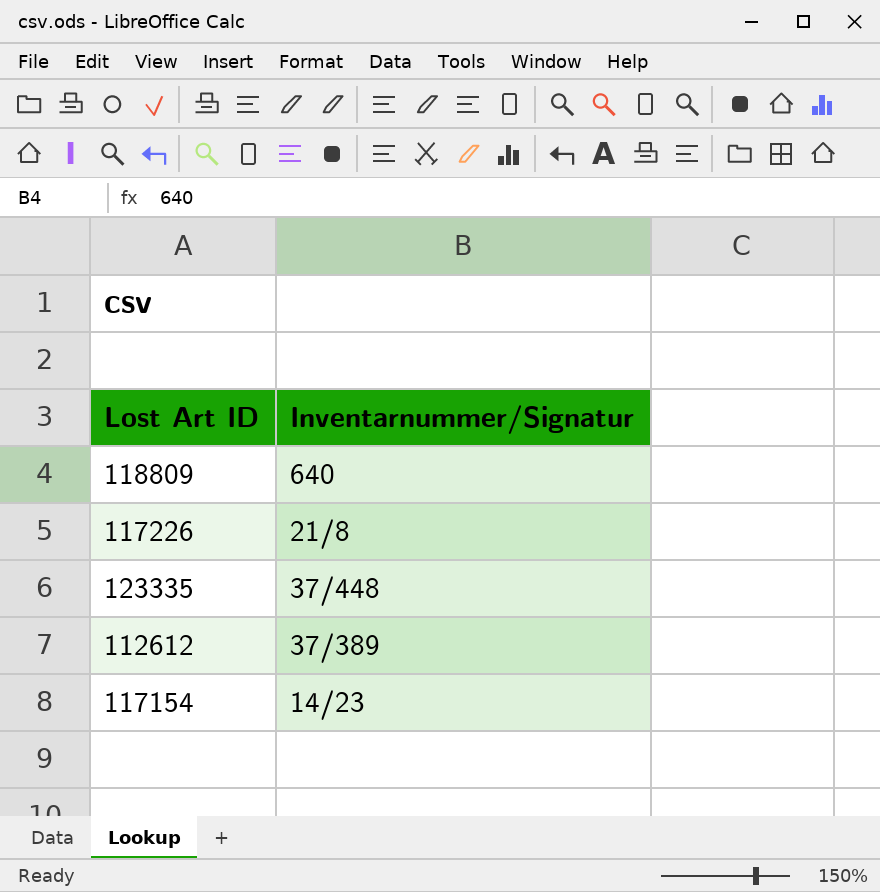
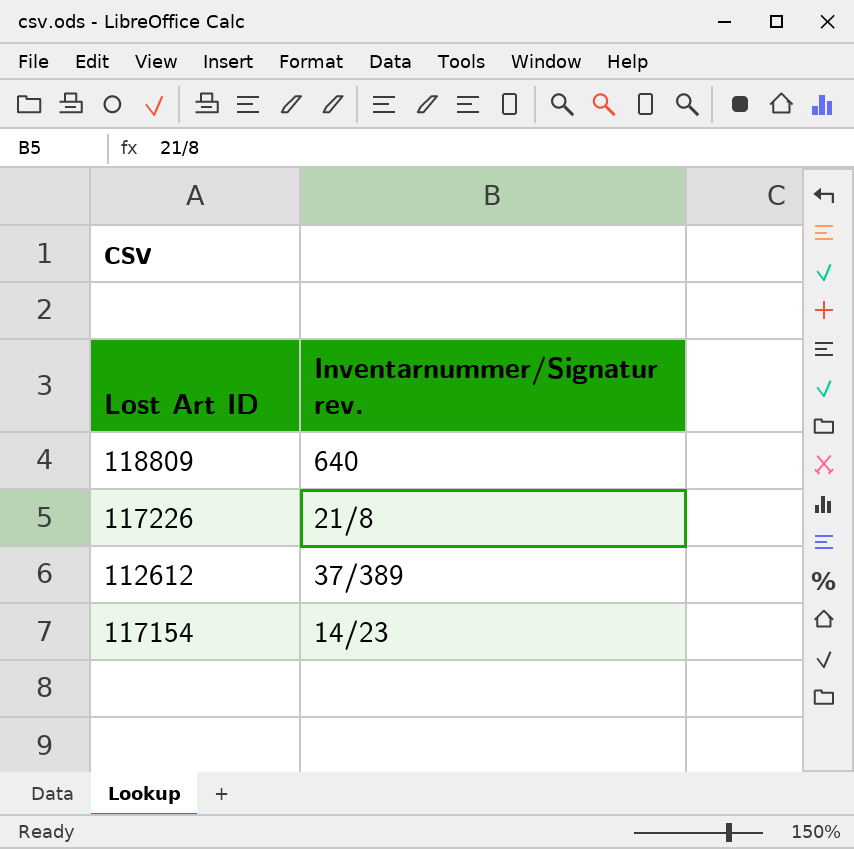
column name: Inventarnummer/Signatur -> Inventarnummer/Signatur rev.
row 123335: 37/448 -> none

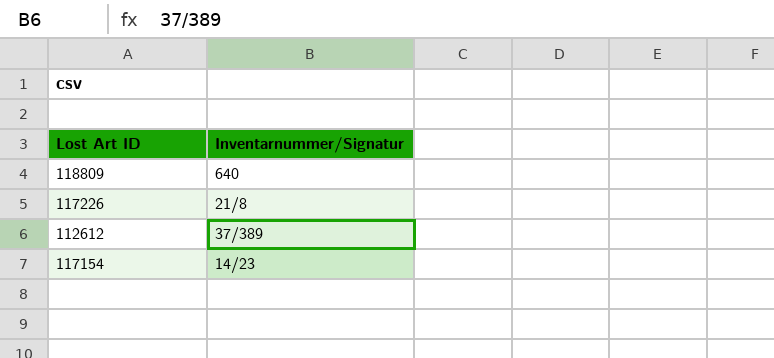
column name: Inventarnummer/Signatur rev. -> Inventarnummer/Signatur

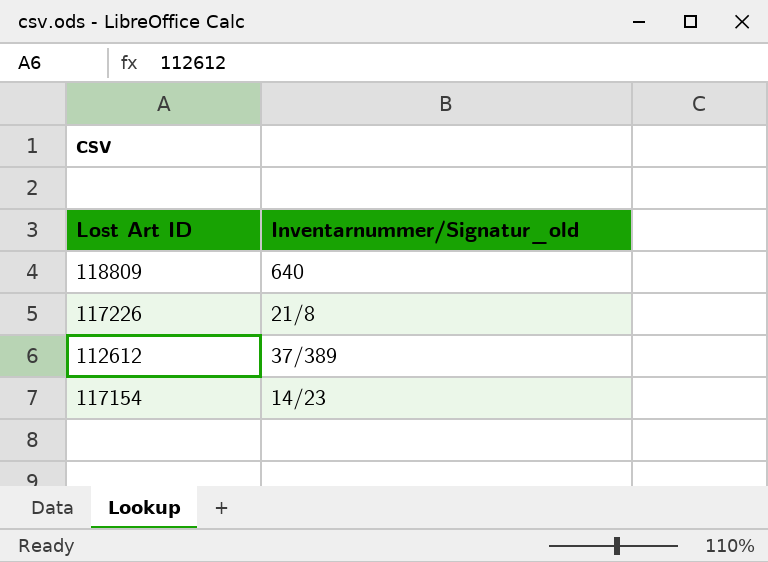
column name: Inventarnummer/Signatur -> Inventarnummer/Signatur_old

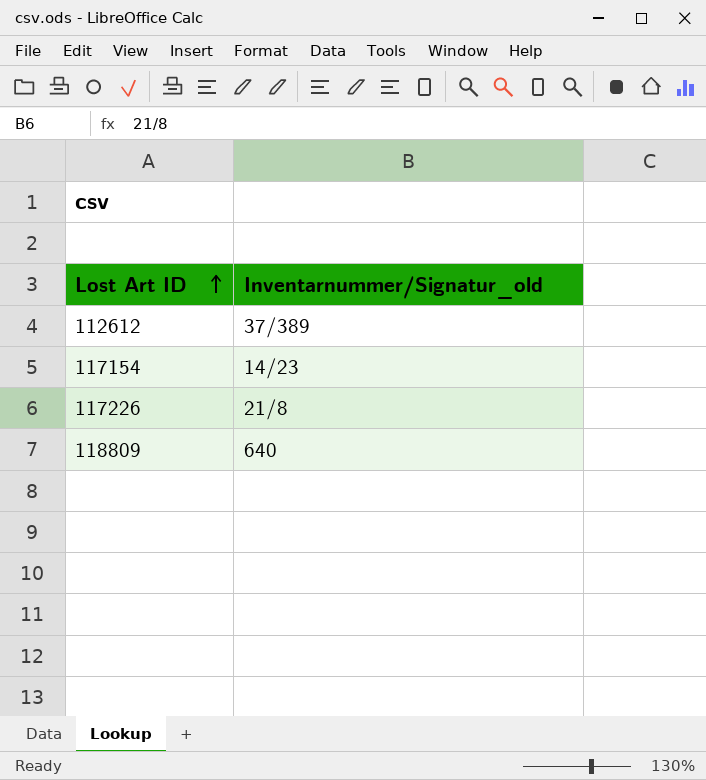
row order: none -> Lost Art ID ascending

